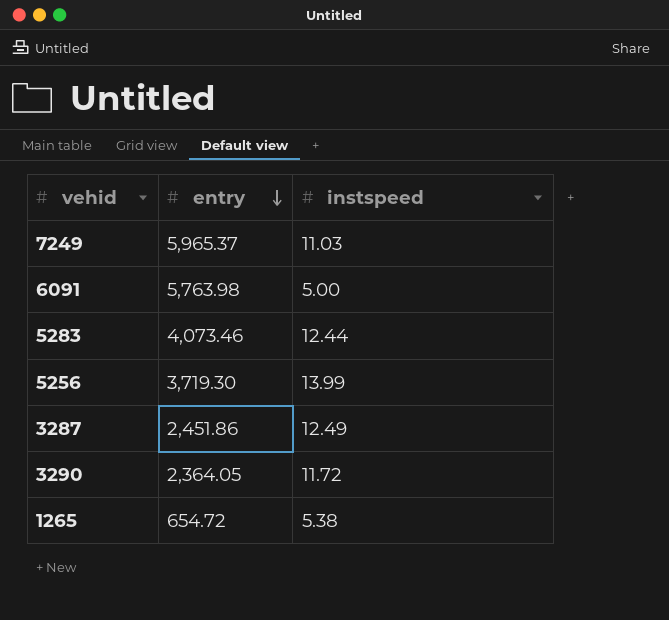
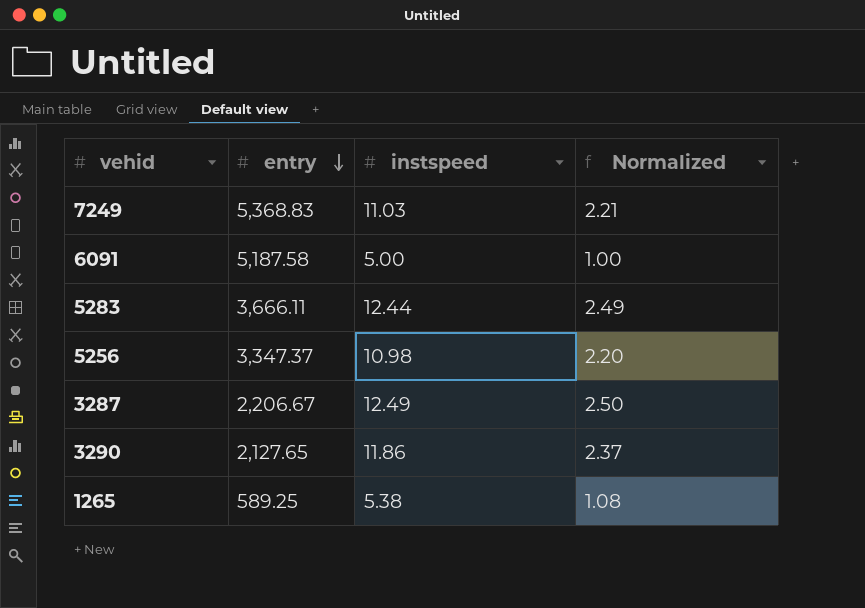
column Normalized | formula: none -> [instspeed] * 0.2
7249 | entry: 5,965.37 -> 5,368.83
6091 | entry: 5,763.98 -> 5,187.58
5283 | entry: 4,073.46 -> 3,666.11
5256 | entry: 3,719.30 -> 3,347.37
5256 | instspeed: 13.99 -> 10.98
3287 | entry: 2,451.86 -> 2,206.67
3290 | entry: 2,364.05 -> 2,127.65
3290 | instspeed: 11.72 -> 11.86
1265 | entry: 654.72 -> 589.25

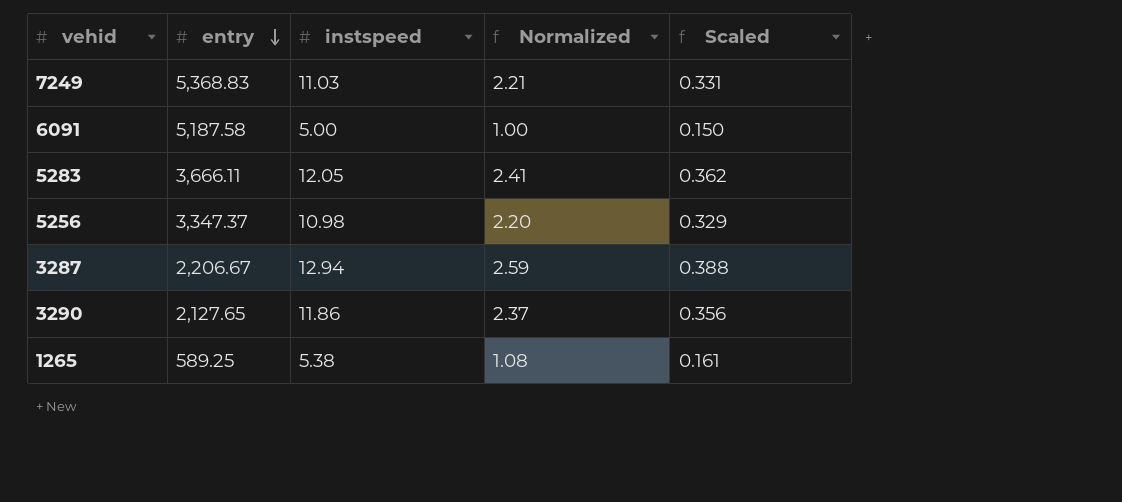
column Scaled | formula: none -> [instspeed] * 0.03
5283 | instspeed: 12.44 -> 12.05
5283 | Normalized: 2.49 -> 2.41
3287 | instspeed: 12.49 -> 12.94
3287 | Normalized: 2.50 -> 2.59

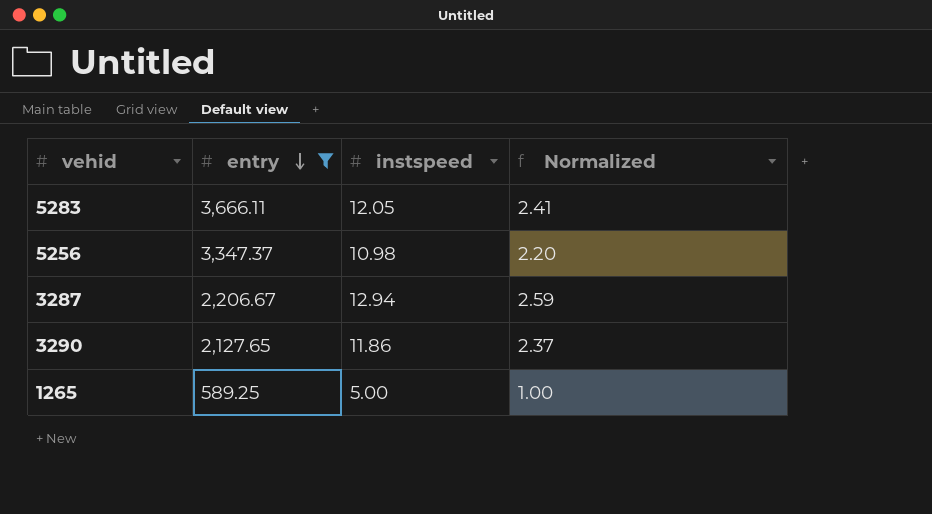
filter: none -> entry <= 3,666.11
column Scaled | formula: [instspeed] * 0.03 -> none
1265 | instspeed: 5.38 -> 5.00
1265 | Normalized: 1.08 -> 1.00

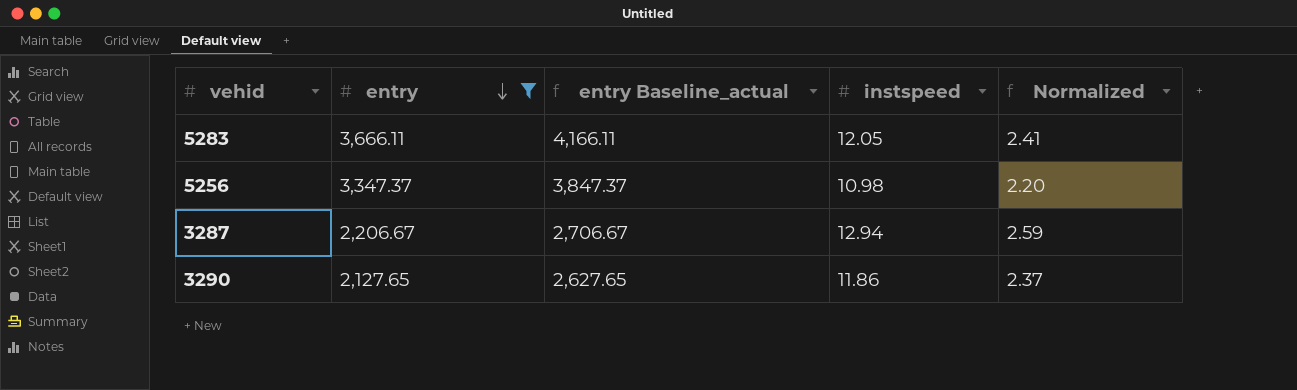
column entry Baseline_actual | formula: none -> [entry] + 500
row 1265: 589.25 | 5.00 | 1.00 -> none

